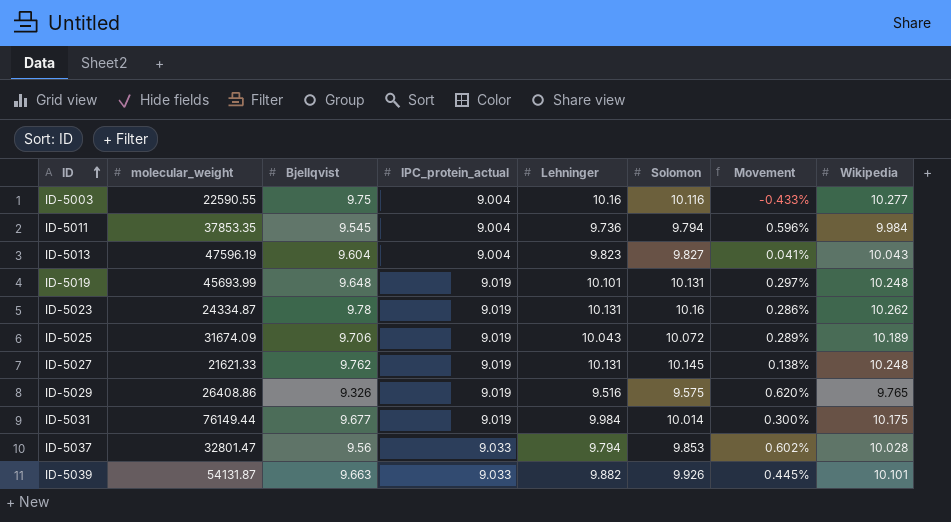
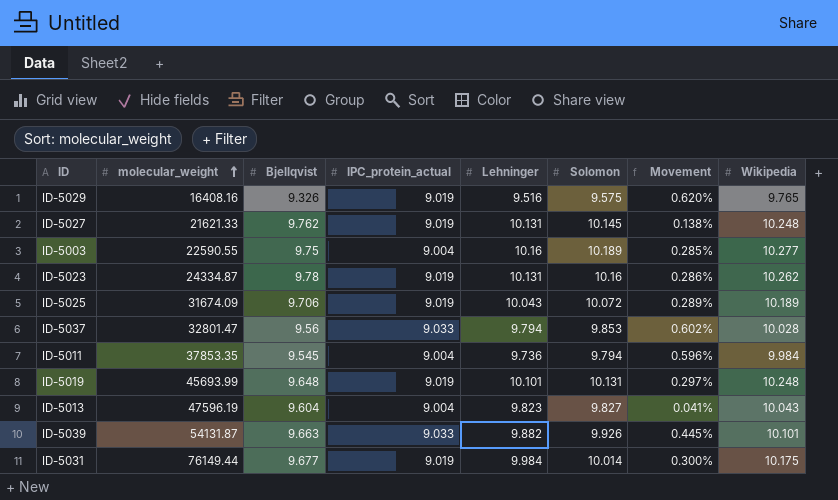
row order: ID ascending -> molecular_weight ascending
ID-5029 | molecular_weight: 26408.86 -> 16408.16
ID-5003 | Solomon: 10.116 -> 10.189
ID-5003 | Movement: -0.433% -> 0.285%

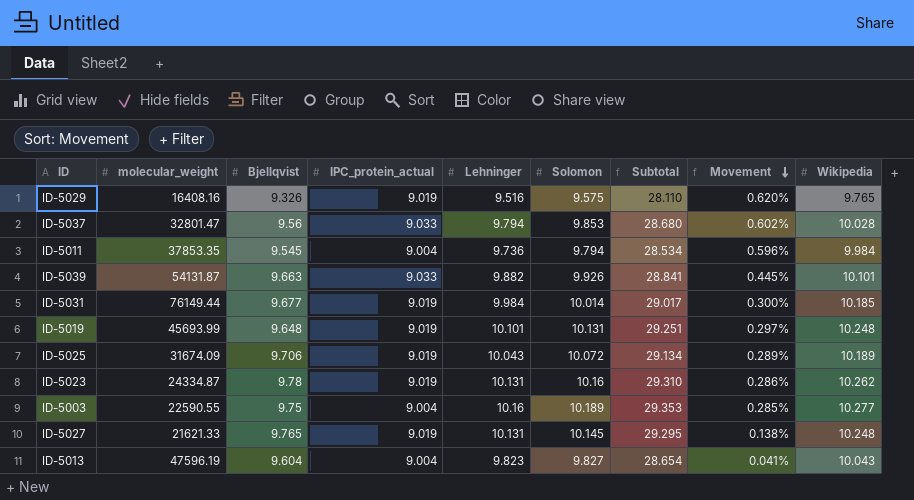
row order: molecular_weight ascending -> Movement descending
column Subtotal | formula: none -> [IPC_protein_actual] + [Lehninger] + [Solomon]
ID-5031 | Wikipedia: 10.175 -> 10.185
ID-5027 | Bjellqvist: 9.762 -> 9.765

